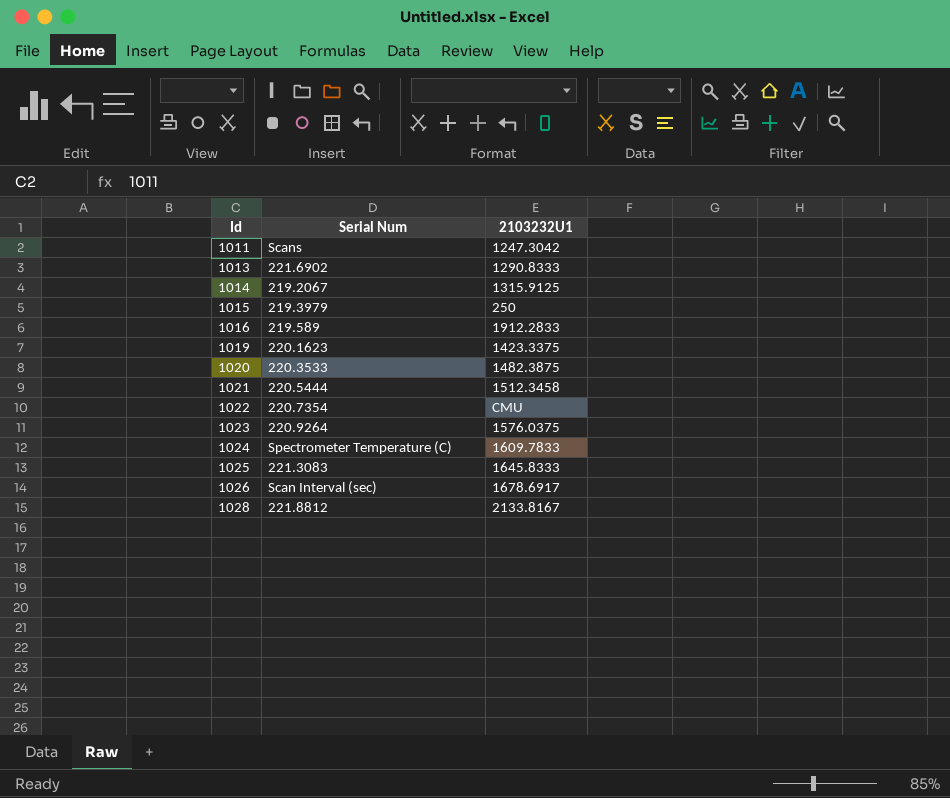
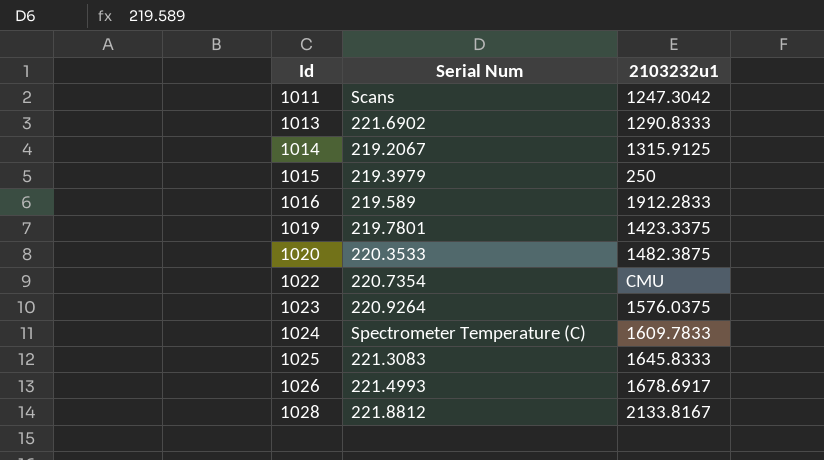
column name: 2103232U1 -> 2103232u1
row 1021: 220.5444 | 1512.3458 -> none
1019 | Serial Num: 220.1623 -> 219.7801
1026 | Serial Num: Scan Interval (sec) -> 221.4993

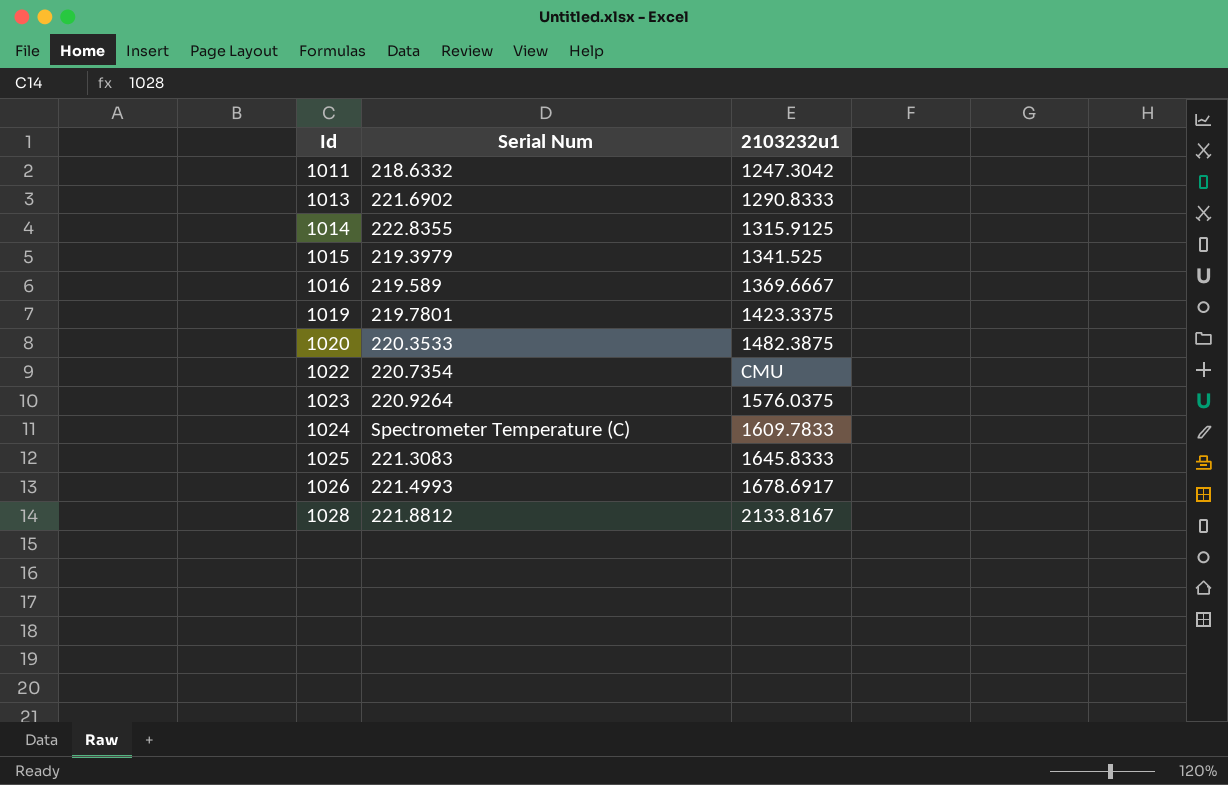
1011 | Serial Num: Scans -> 218.6332
1014 | Serial Num: 219.2067 -> 222.8355
1015 | 2103232u1: 250 -> 1341.525
1016 | 2103232u1: 1912.2833 -> 1369.6667

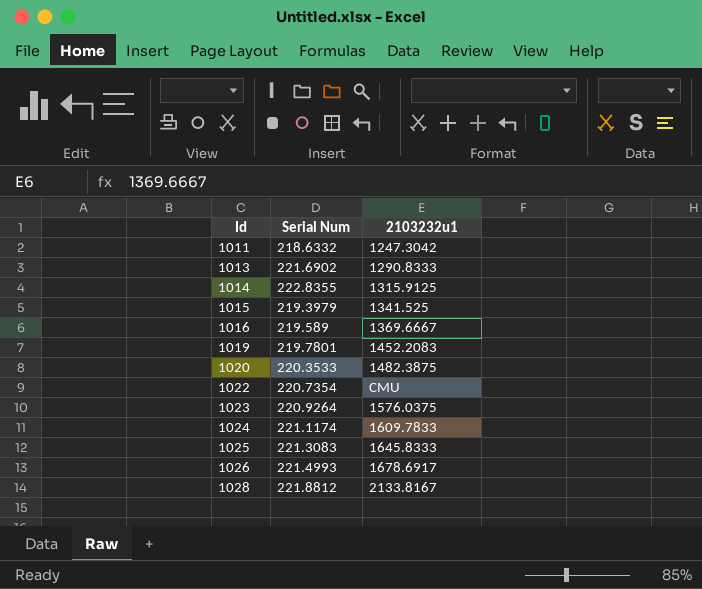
1019 | 2103232u1: 1423.3375 -> 1452.2083
1024 | Serial Num: Spectrometer Temperature (C) -> 221.1174

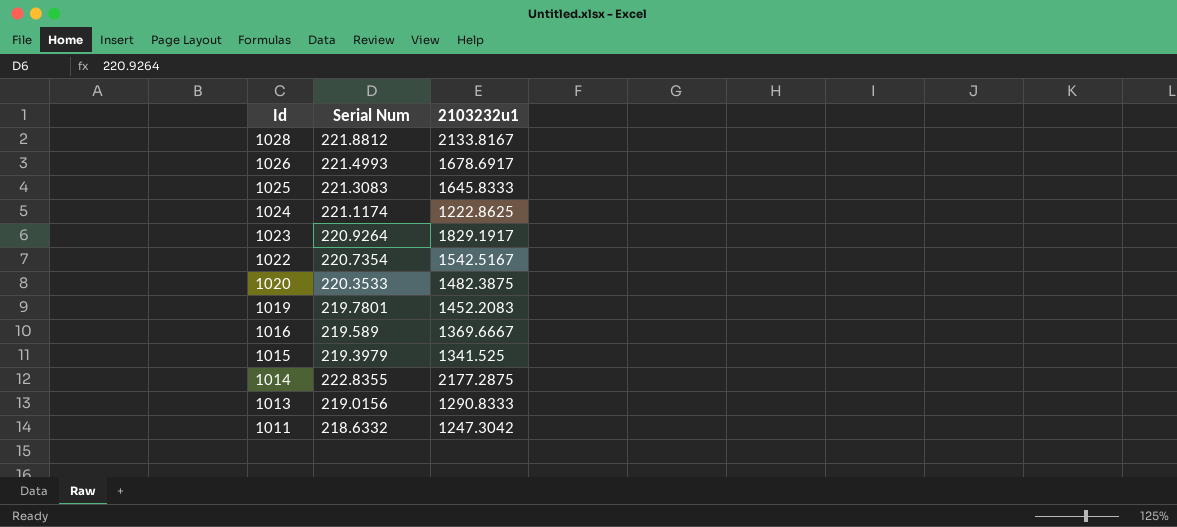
row order: Id ascending -> Id descending
1024 | 2103232u1: 1609.7833 -> 1222.8625
1023 | 2103232u1: 1576.0375 -> 1829.1917
1022 | 2103232u1: CMU -> 1542.5167
1014 | 2103232u1: 1315.9125 -> 2177.2875
1013 | Serial Num: 221.6902 -> 219.0156

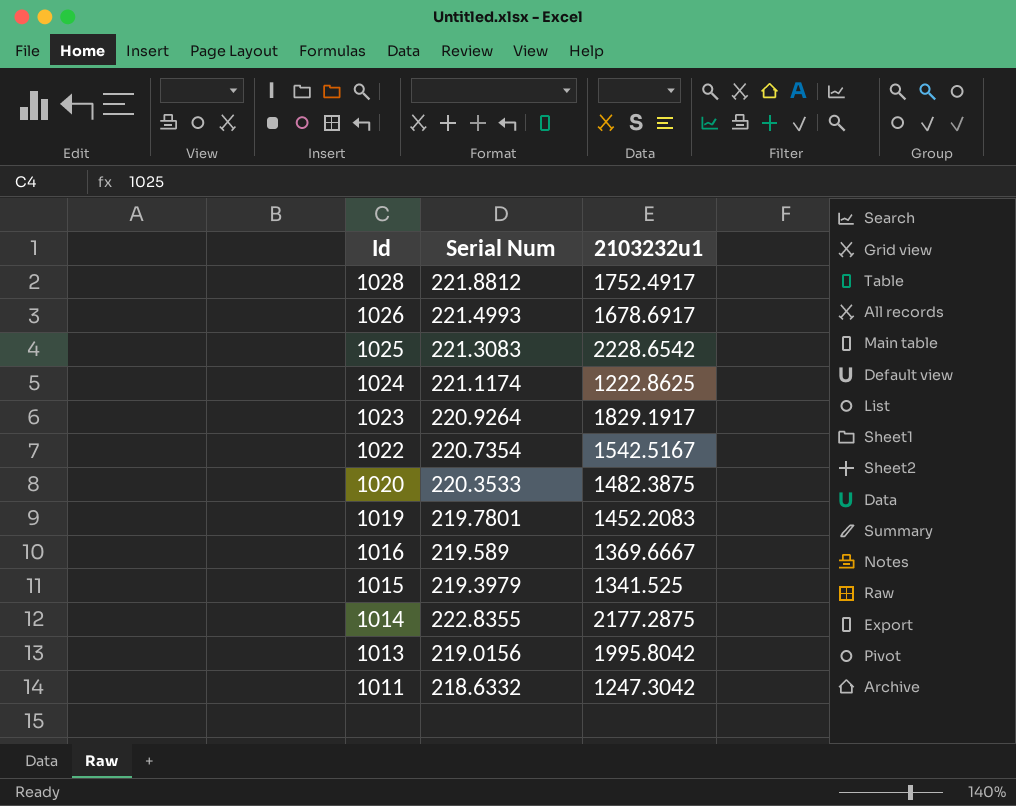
1028 | 2103232u1: 2133.8167 -> 1752.4917
1025 | 2103232u1: 1645.8333 -> 2228.6542
1013 | 2103232u1: 1290.8333 -> 1995.8042

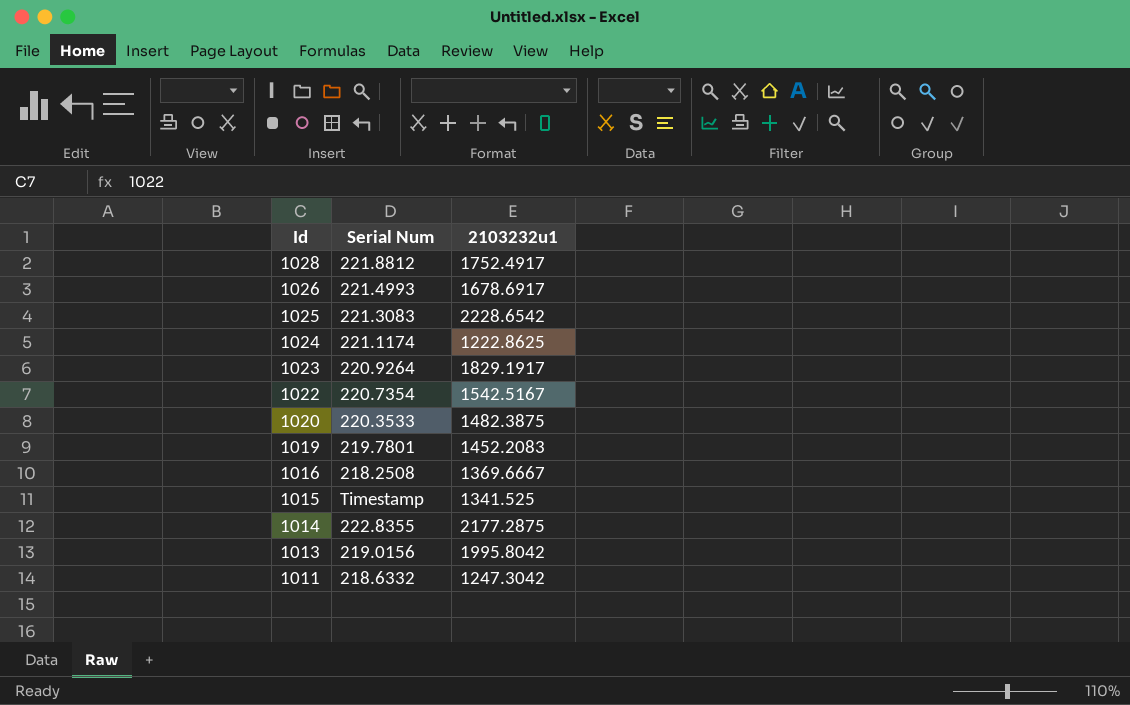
1016 | Serial Num: 219.589 -> 218.2508
1015 | Serial Num: 219.3979 -> Timestamp

